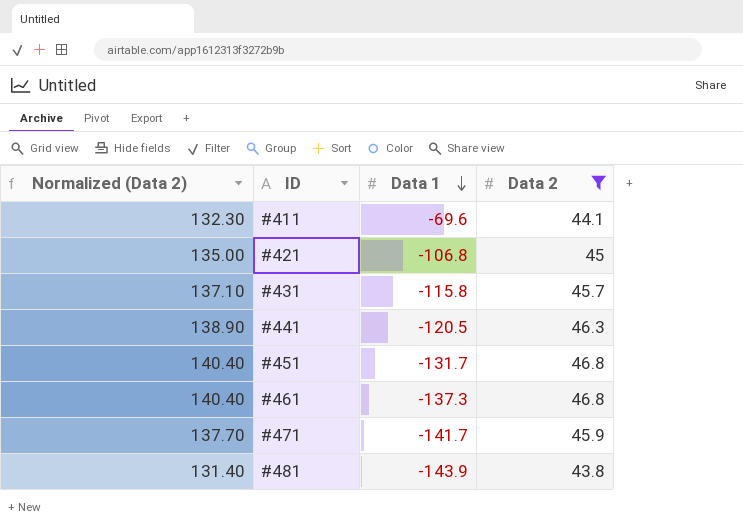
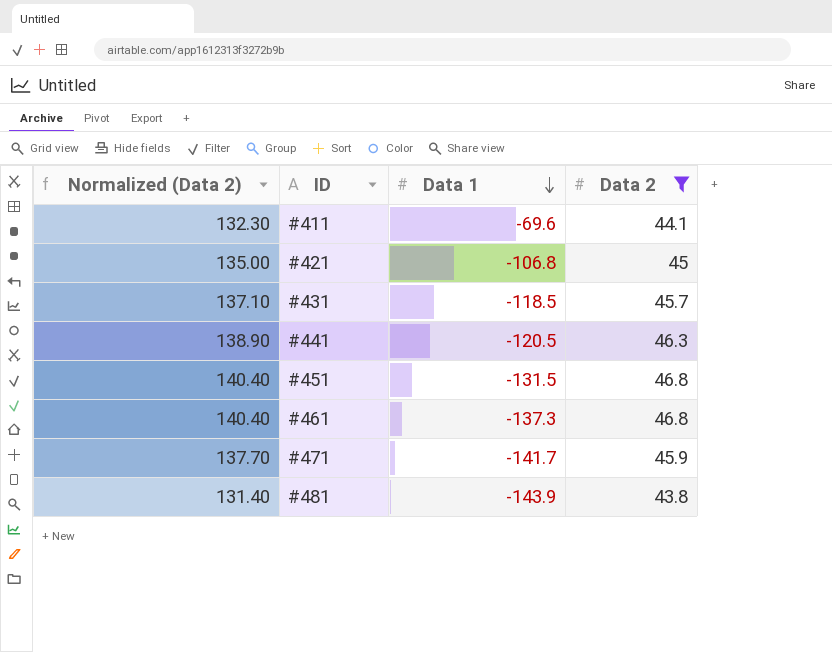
#431 | Data 1: -115.8 -> -118.5
#451 | Data 1: -131.7 -> -131.5

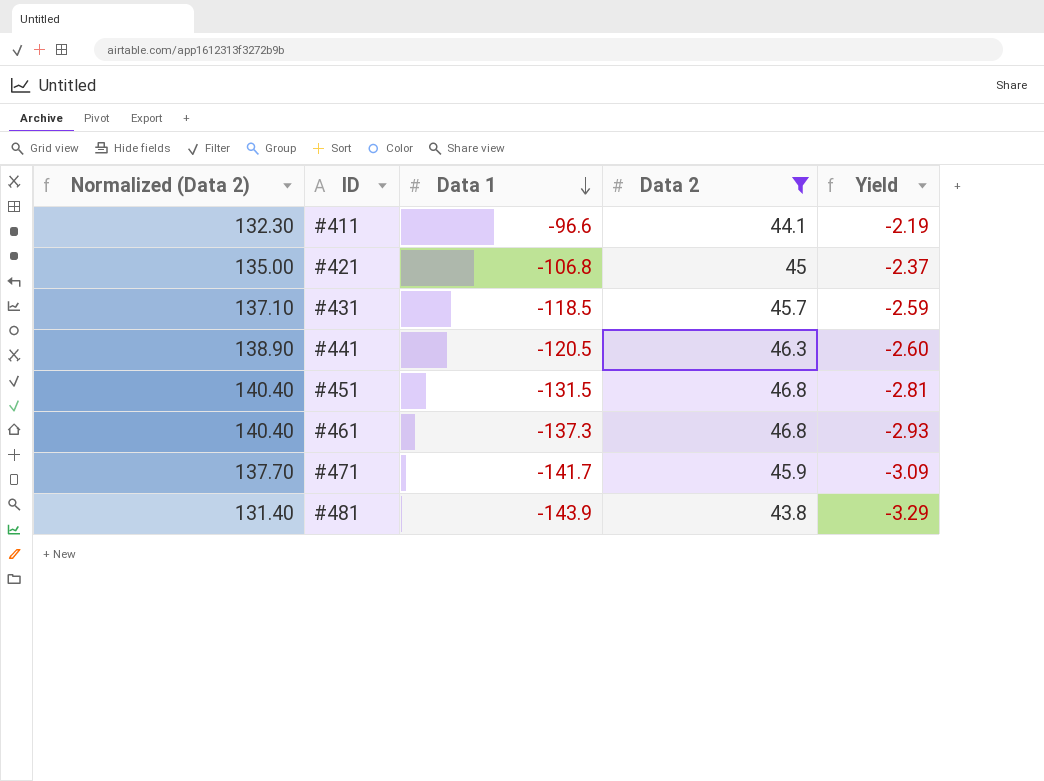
column Yield | formula: none -> [Data 1] / [Data 2]
#411 | Data 1: -69.6 -> -96.6

